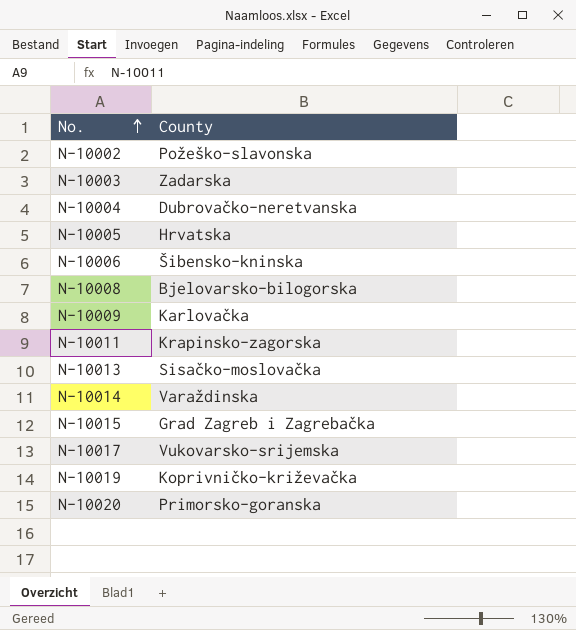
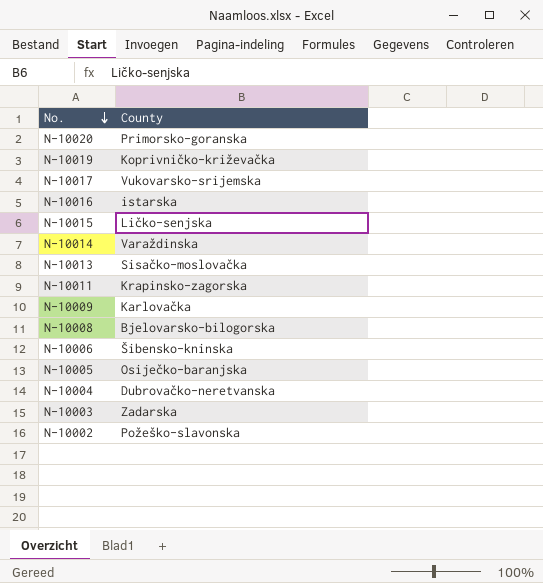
row order: No. ascending -> No. descending
row N-10016: none -> istarska
N-10015 | County: Grad Zagreb i Zagrebačka -> Ličko-senjska
N-10005 | County: Hrvatska -> Osiječko-baranjska

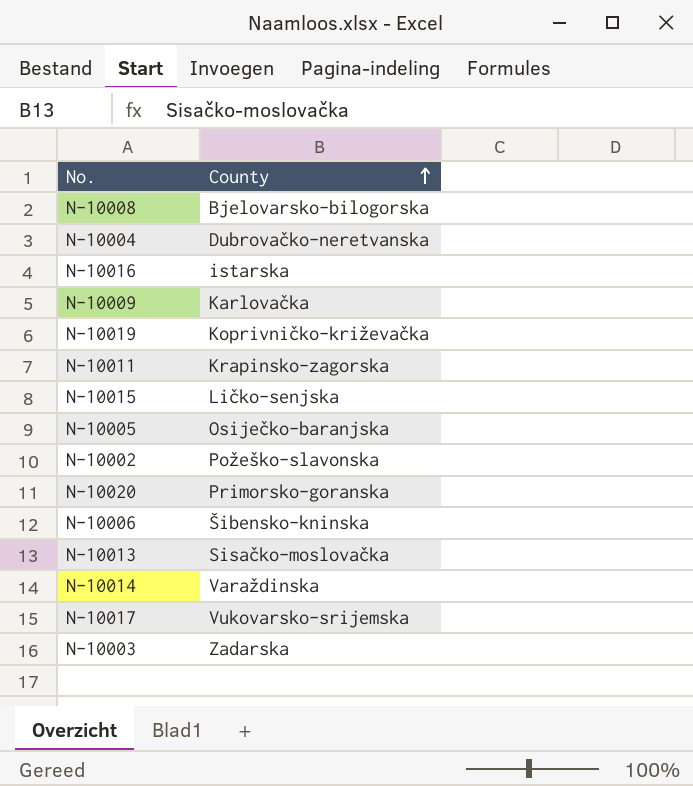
row order: No. descending -> County ascending

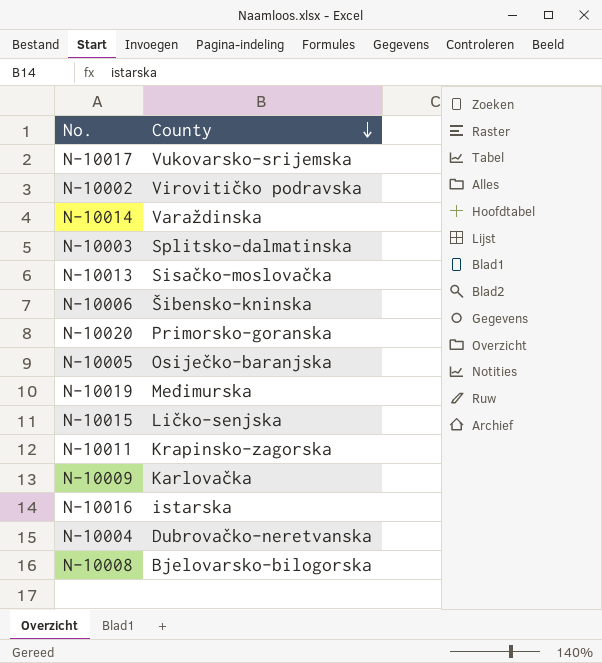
row order: County ascending -> County descending
N-10002 | County: Požeško-slavonska -> Virovitičko podravska
N-10003 | County: Zadarska -> Splitsko-dalmatinska
N-10019 | County: Koprivničko-križevačka -> Međimurska

